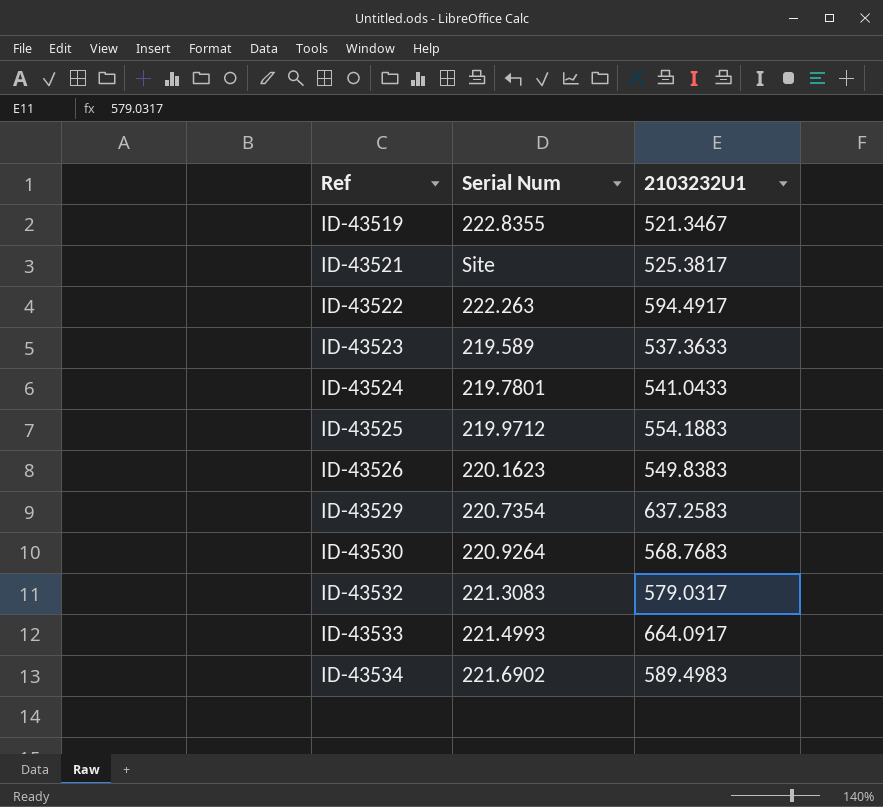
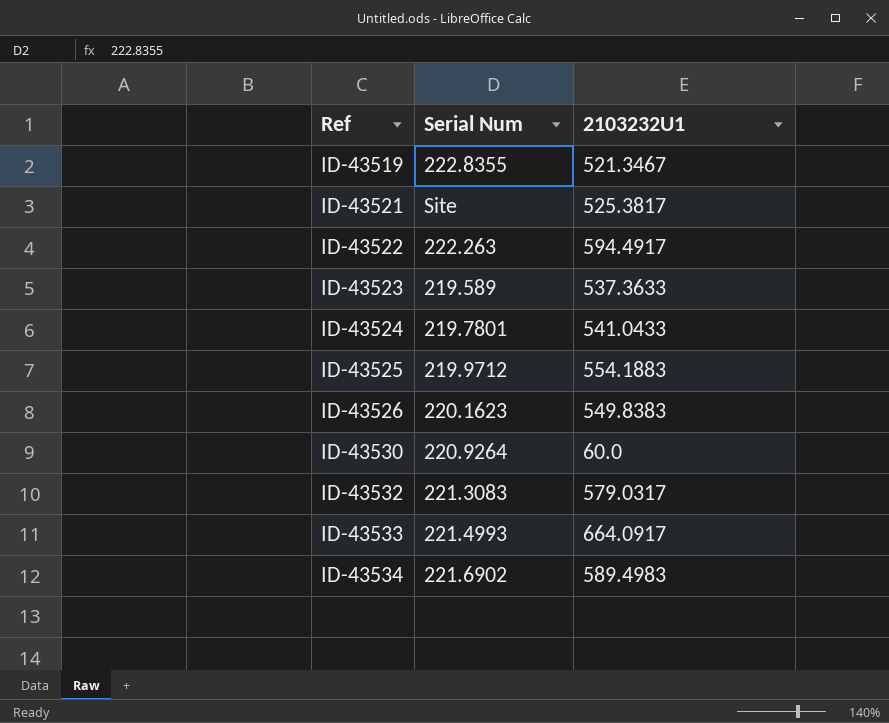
row ID-43529: 220.7354 | 637.2583 -> none
ID-43530 | 2103232U1: 568.7683 -> 60.0

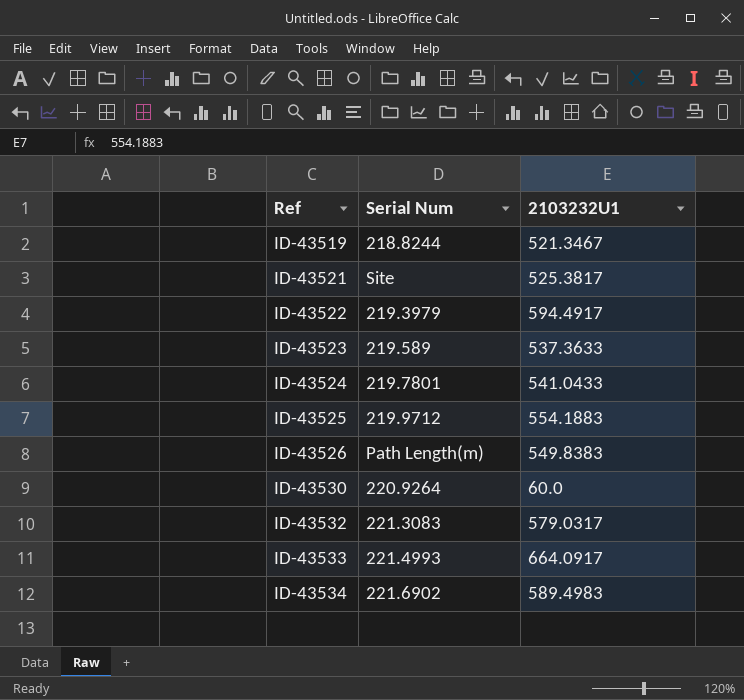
ID-43519 | Serial Num: 222.8355 -> 218.8244
ID-43522 | Serial Num: 222.263 -> 219.3979
ID-43526 | Serial Num: 220.1623 -> Path Length(m)

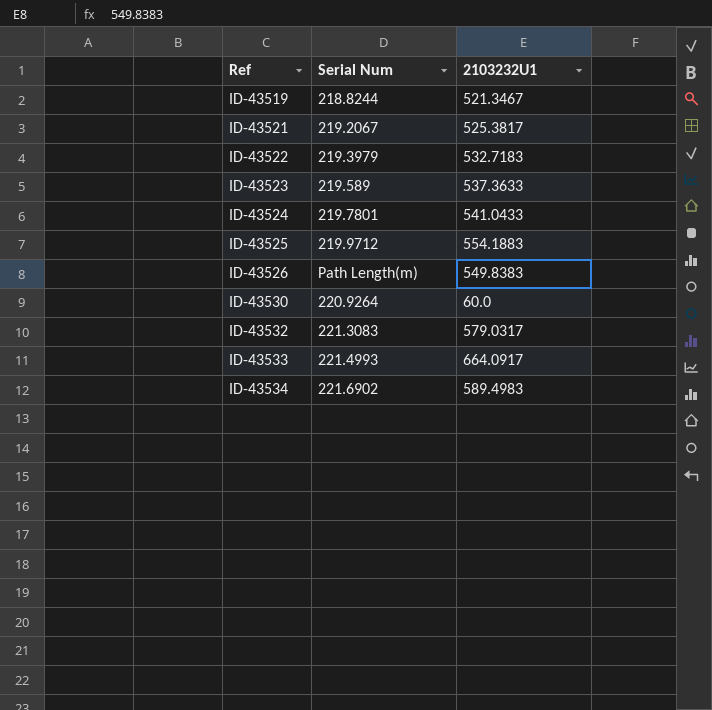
ID-43521 | Serial Num: Site -> 219.2067
ID-43522 | 2103232U1: 594.4917 -> 532.7183

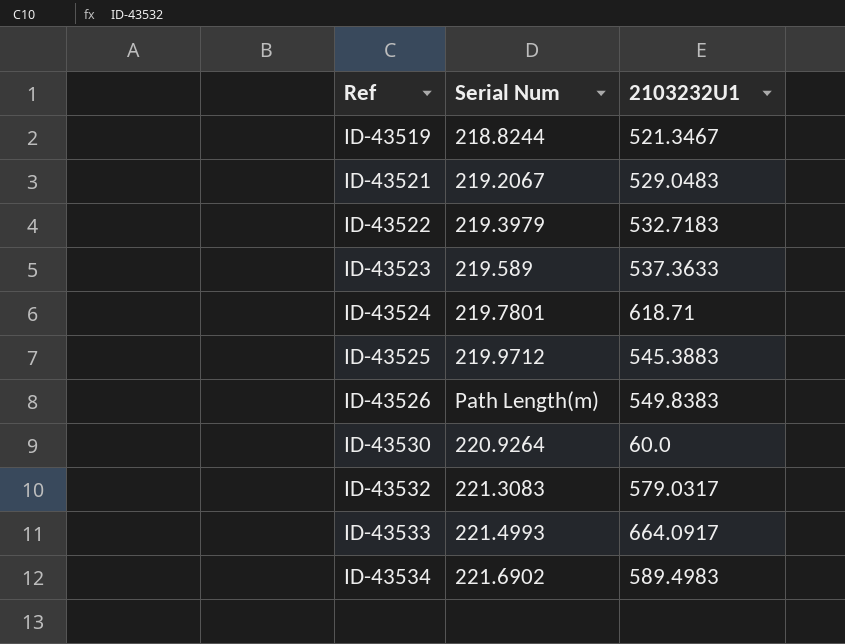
ID-43521 | 2103232U1: 525.3817 -> 529.0483
ID-43524 | 2103232U1: 541.0433 -> 618.71
ID-43525 | 2103232U1: 554.1883 -> 545.3883

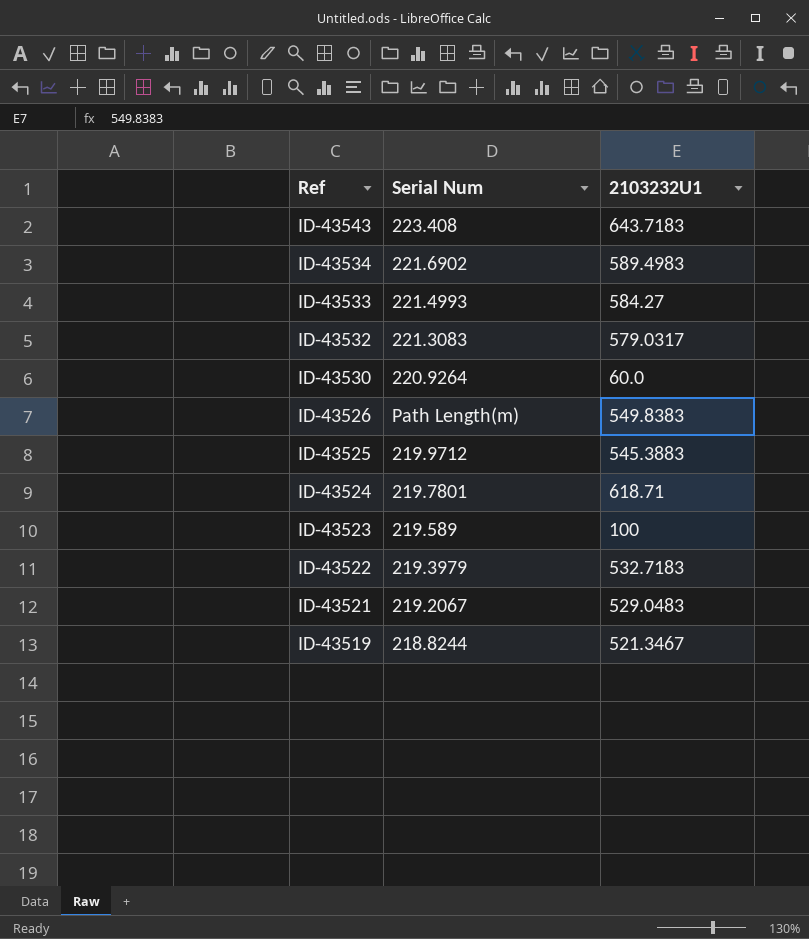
row order: Ref ascending -> Ref descending
row ID-43543: none -> 223.408 | 643.7183
ID-43533 | 2103232U1: 664.0917 -> 584.27
ID-43523 | 2103232U1: 537.3633 -> 100

